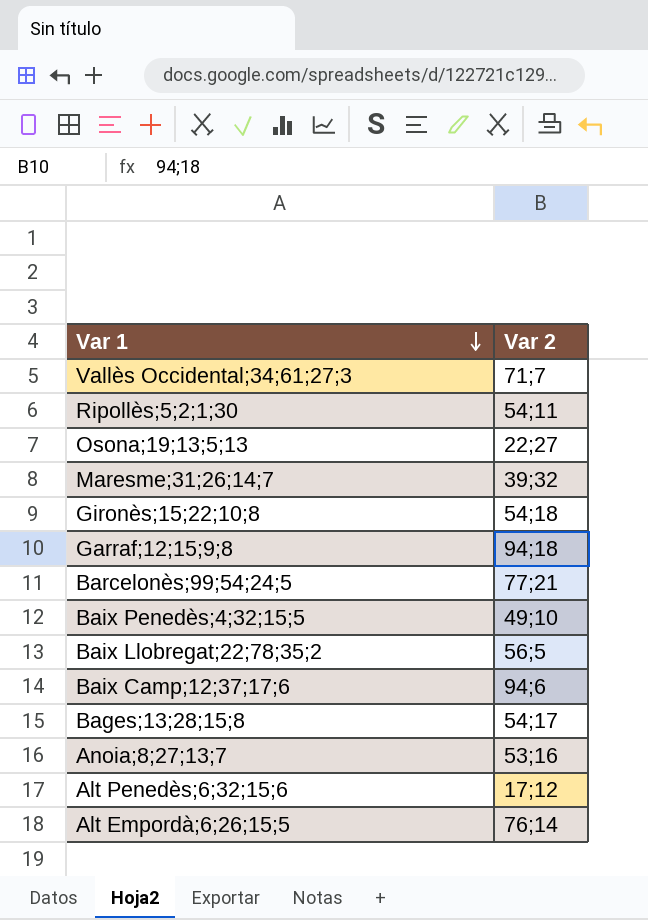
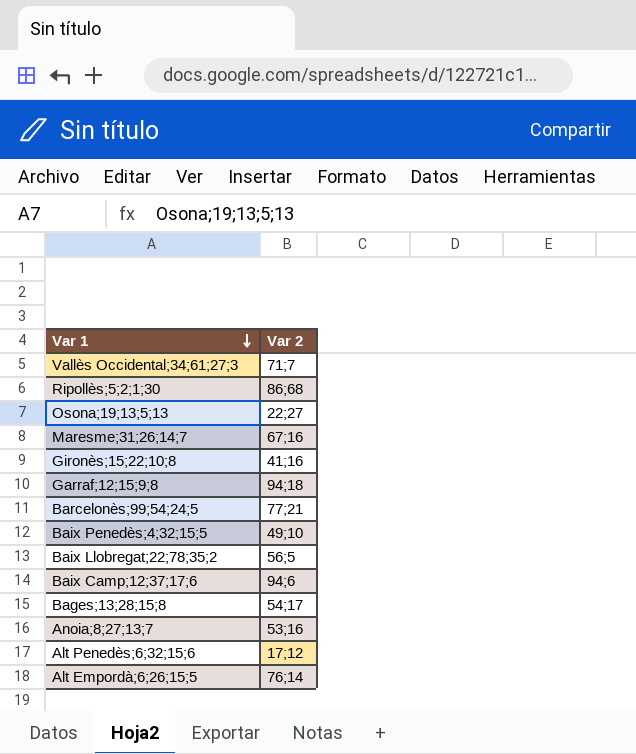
Ripollès;5;2;1;30 | Var 2: 54;11 -> 86;68
Maresme;31;26;14;7 | Var 2: 39;32 -> 67;16
Gironès;15;22;10;8 | Var 2: 54;18 -> 41;16

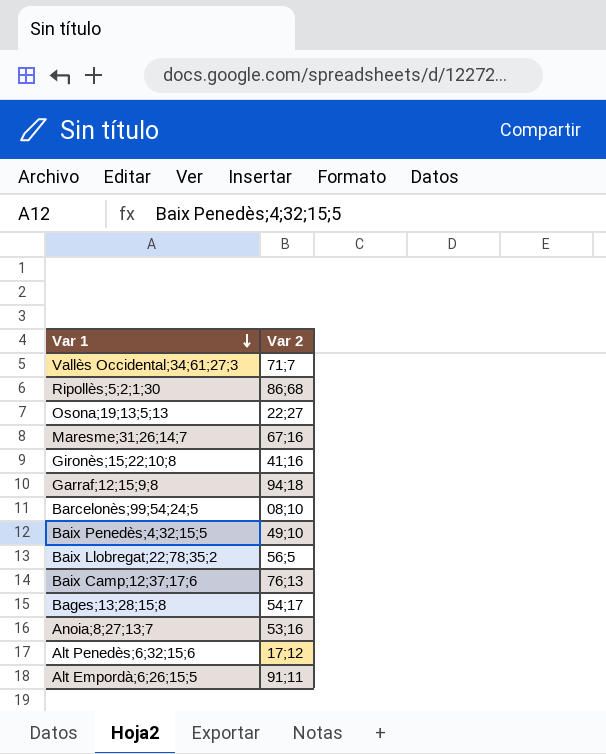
Barcelonès;99;54;24;5 | Var 2: 77;21 -> 08;10
Baix Camp;12;37;17;6 | Var 2: 94;6 -> 76;13
Alt Empordà;6;26;15;5 | Var 2: 76;14 -> 91;11

